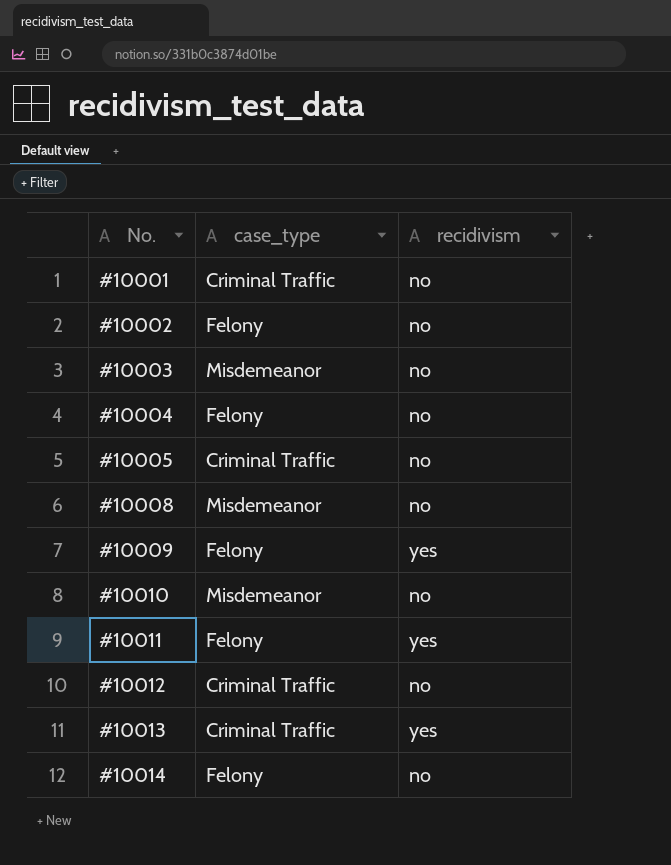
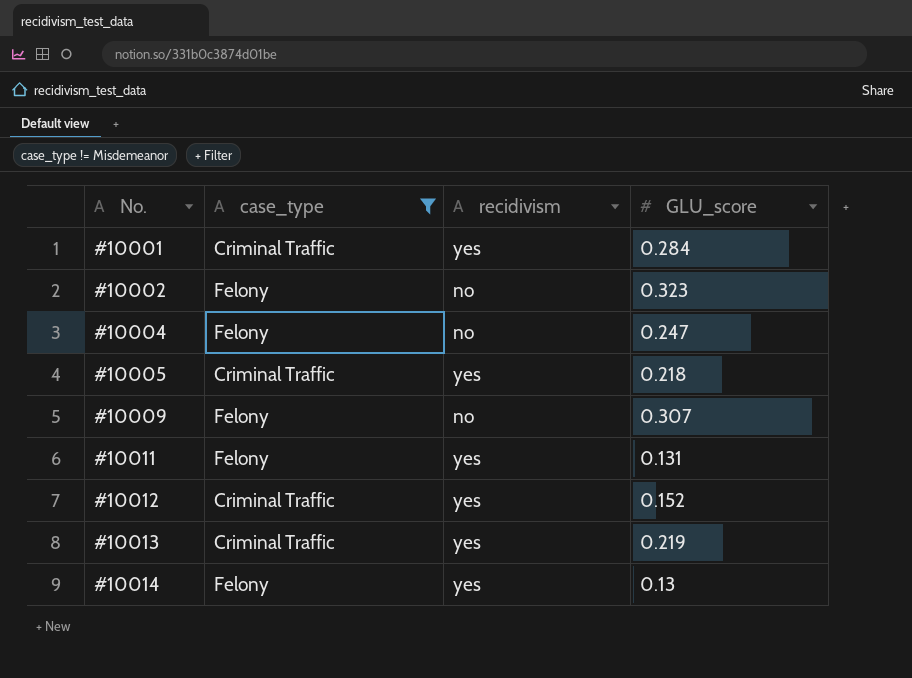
filter: none -> case_type != Misdemeanor
column GLU_score | position: none -> 4
#10001 | recidivism: no -> yes
#10005 | recidivism: no -> yes
#10009 | recidivism: yes -> no
#10012 | recidivism: no -> yes
#10014 | recidivism: no -> yes

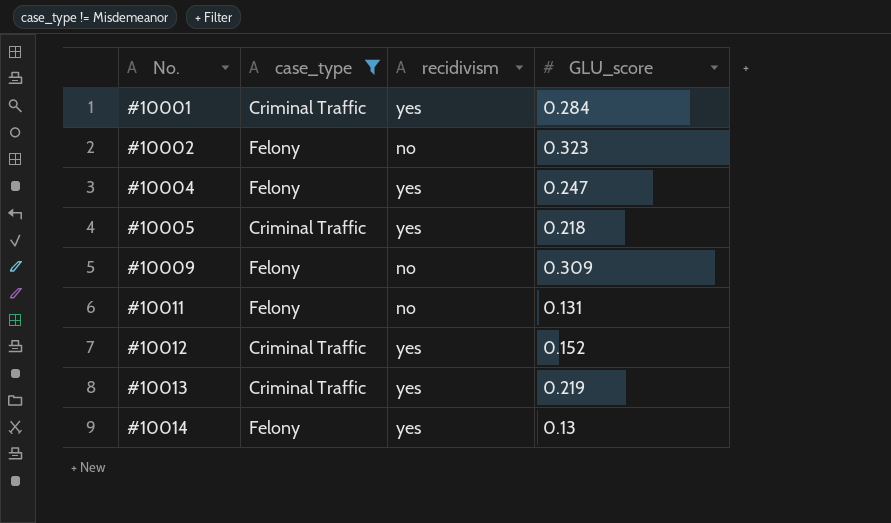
#10004 | recidivism: no -> yes
#10009 | GLU_score: 0.307 -> 0.309
#10011 | recidivism: yes -> no

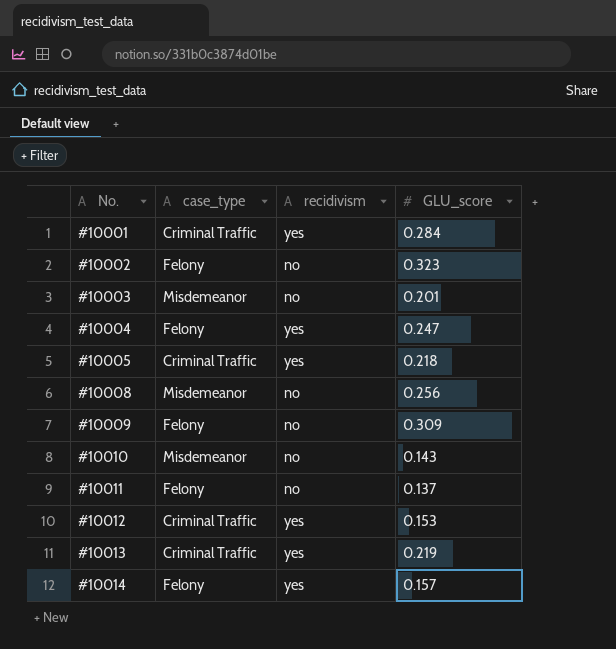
filter: case_type != Misdemeanor -> none
#10011 | GLU_score: 0.131 -> 0.137
#10012 | GLU_score: 0.152 -> 0.153
#10014 | GLU_score: 0.13 -> 0.157

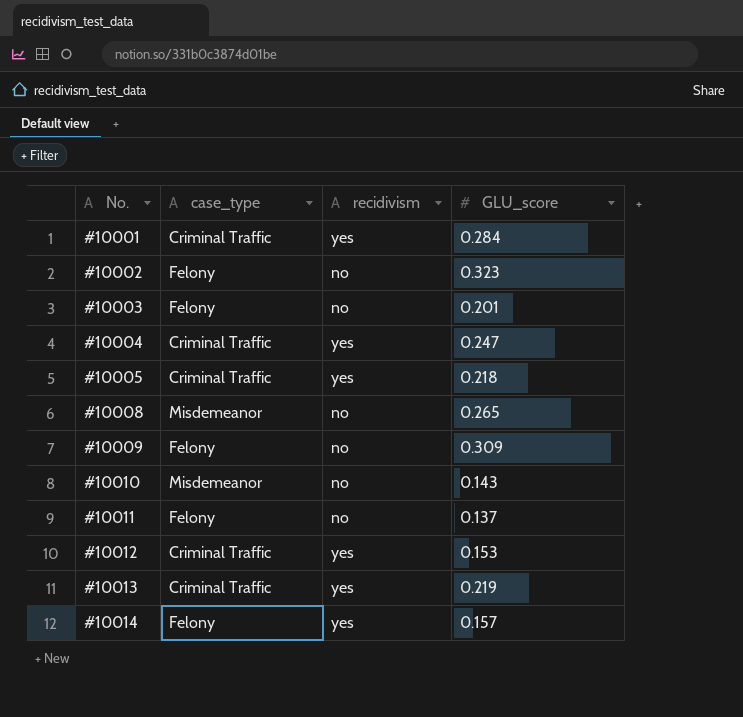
#10003 | case_type: Misdemeanor -> Felony
#10004 | case_type: Felony -> Criminal Traffic
#10008 | GLU_score: 0.256 -> 0.265

